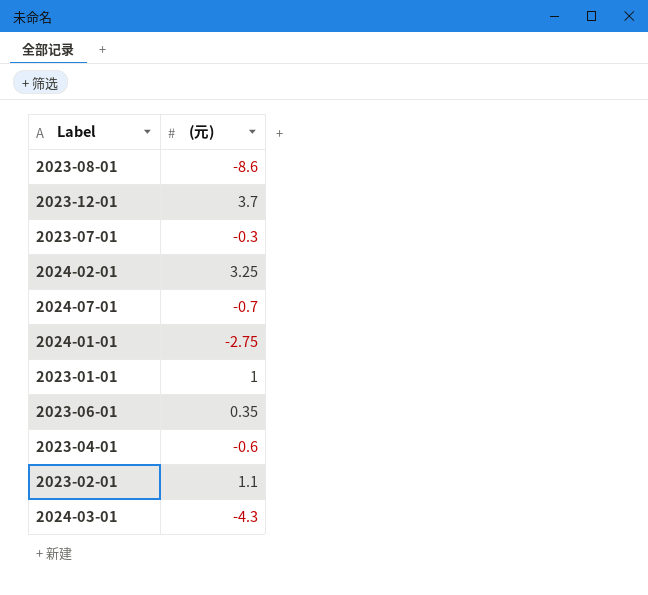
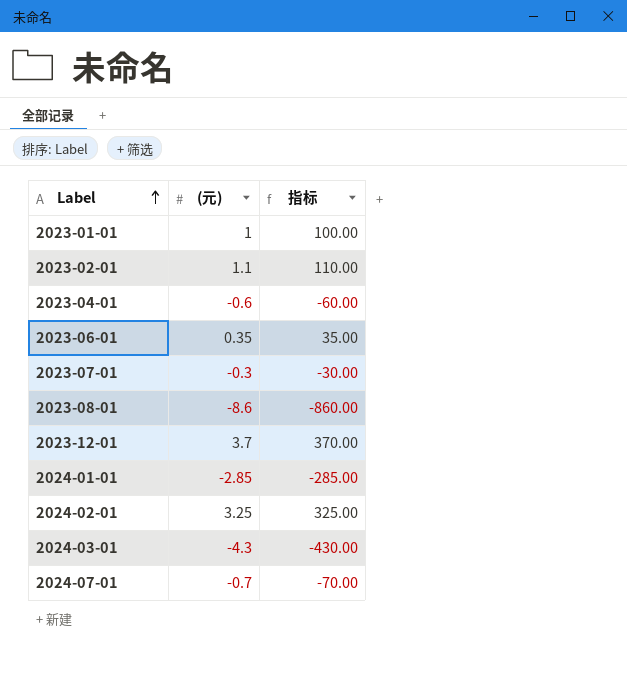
row order: none -> Label ascending
column 指标 | formula: none -> [(元)] * 100
2024-01-01 | (元): -2.75 -> -2.85

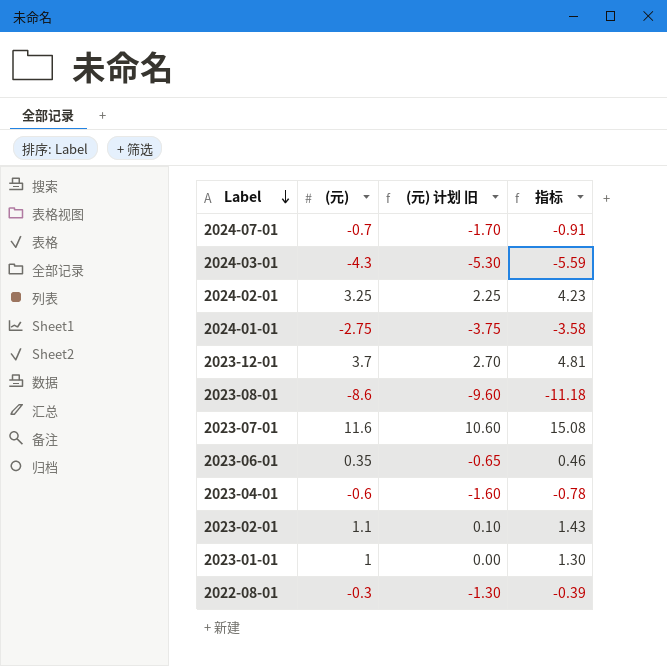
row order: Label ascending -> Label descending
column (元) 计划 旧 | formula: none -> [(元)] - 1
column 指标 | formula: [(元)] * 100 -> [(元)] * 1.3
2024-01-01 | (元): -2.85 -> -2.75
2023-07-01 | (元): -0.3 -> 11.6
row 2022-08-01: none -> -0.3 | -1.30 | -0.39

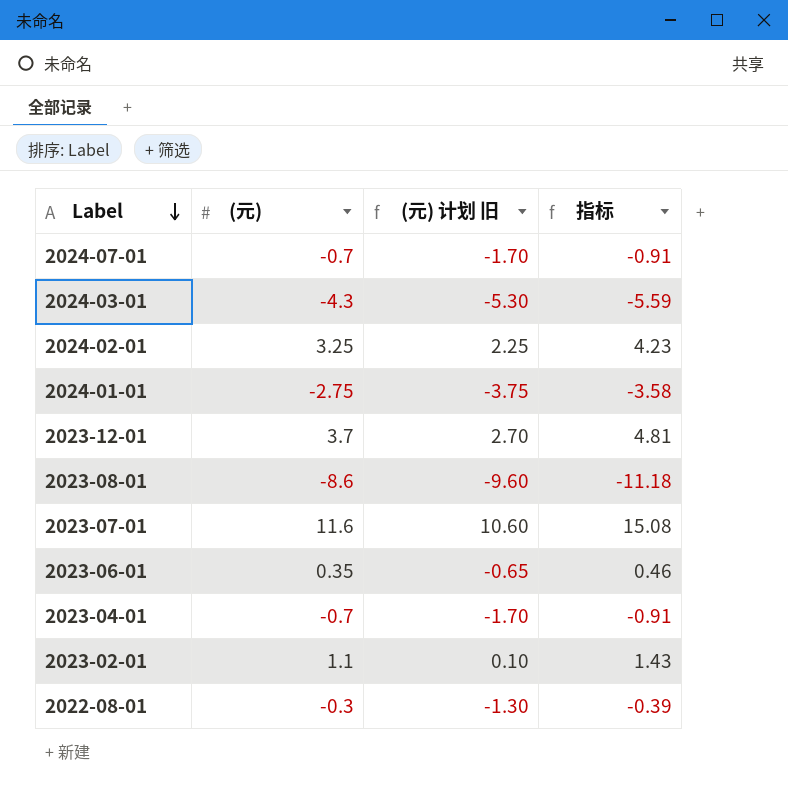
row 2023-01-01: 1 | 0.00 | 1.30 -> none
2023-04-01 | (元): -0.6 -> -0.7
2023-04-01 | (元) 计划 旧: -1.60 -> -1.70
2023-04-01 | 指标: -0.78 -> -0.91

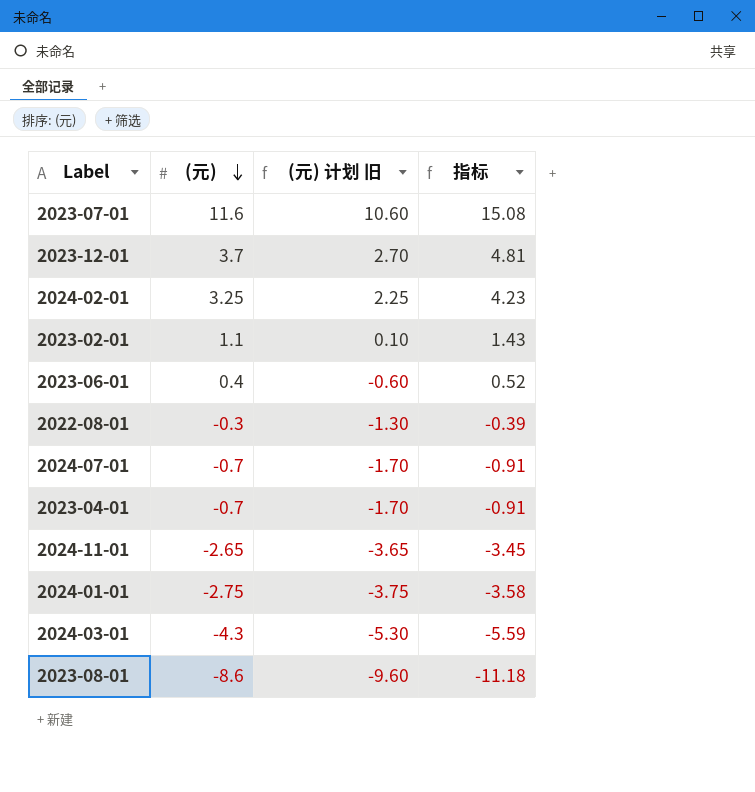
row order: Label descending -> (元) descending
2023-06-01 | (元): 0.35 -> 0.4
2023-06-01 | (元) 计划 旧: -0.65 -> -0.60
2023-06-01 | 指标: 0.46 -> 0.52
row 2024-11-01: none -> -2.65 | -3.65 | -3.45

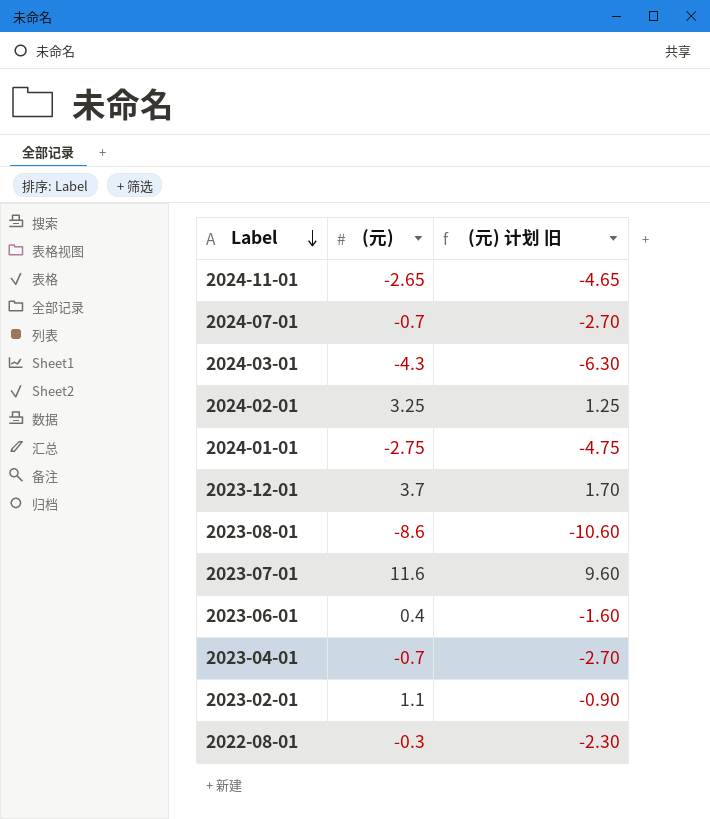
row order: (元) descending -> Label descending
column 指标 | formula: [(元)] * 1.3 -> none
column (元) 计划 旧 | formula: [(元)] - 1 -> [(元)] - 2

